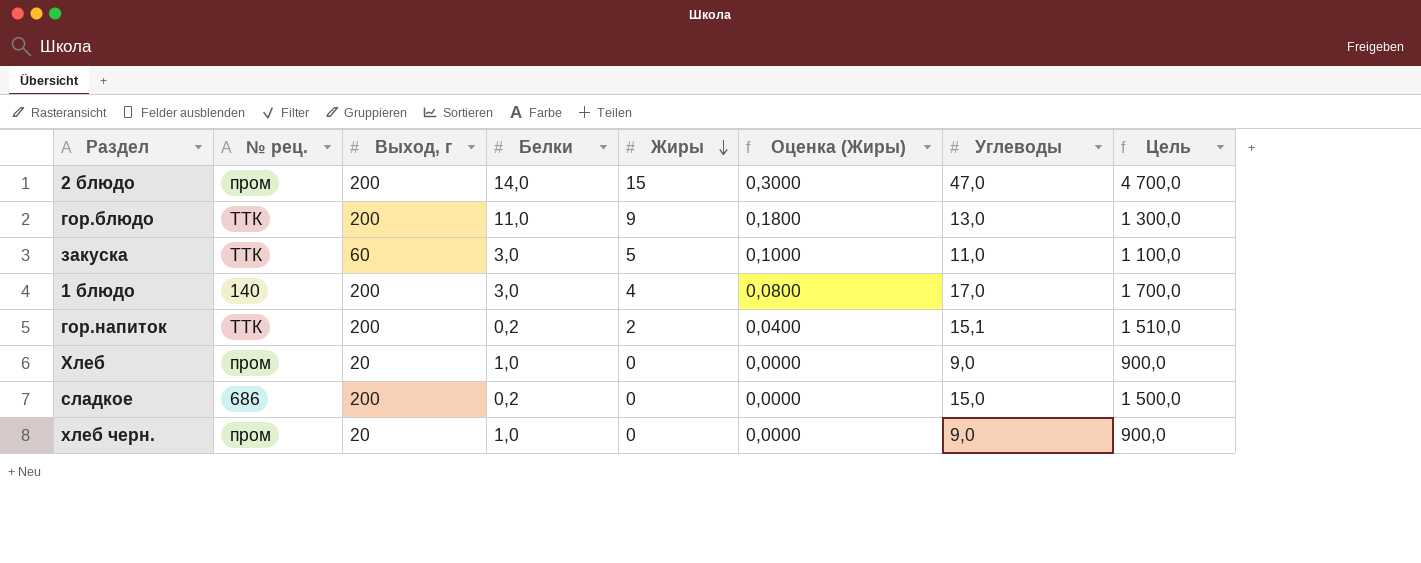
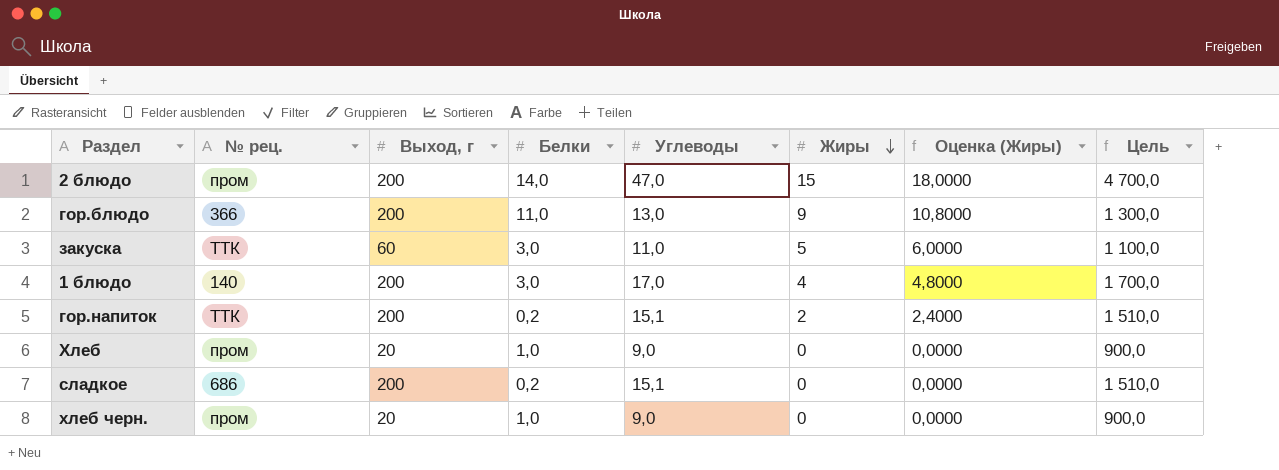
column Углеводы | position: 7 -> 5
column Оценка (Жиры) | formula: [Жиры] * 0,02 -> [Жиры] * 1,2
гор.блюдо | № рец.: ТТК -> 366
сладкое | Углеводы: 15,0 -> 15,1
сладкое | Цель: 1 500,0 -> 1 510,0

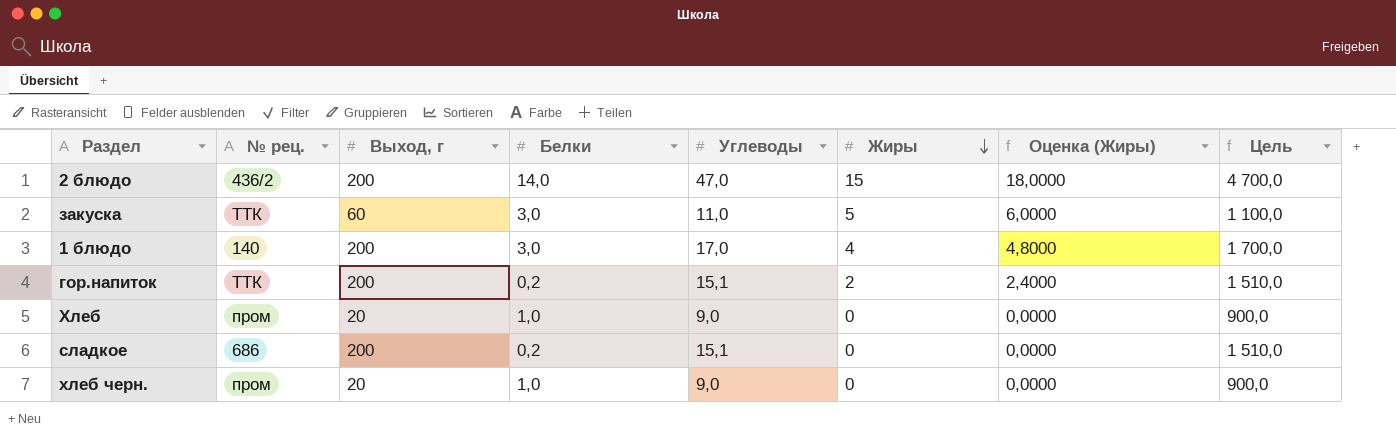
row гор.блюдо: 366 | 200 | 11,0 | 13,0 | 9 | 10,8000 | 1 300,0 -> none
2 блюдо | № рец.: пром -> 436/2

